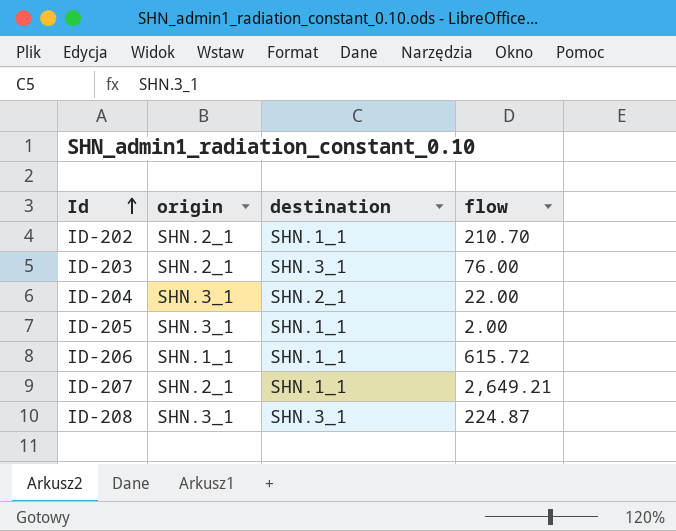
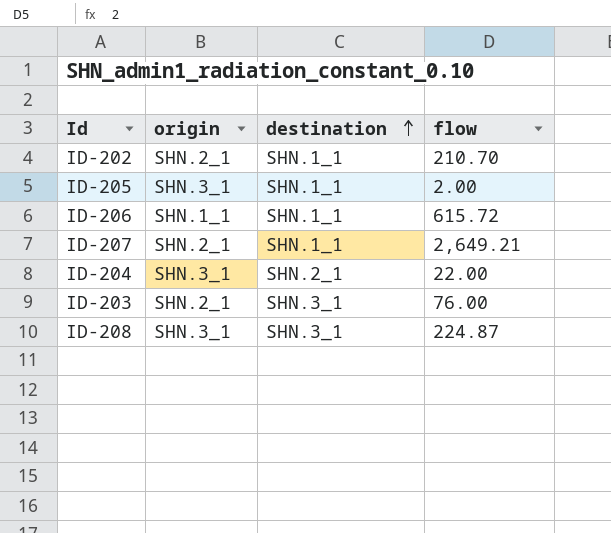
row order: Id ascending -> destination ascending

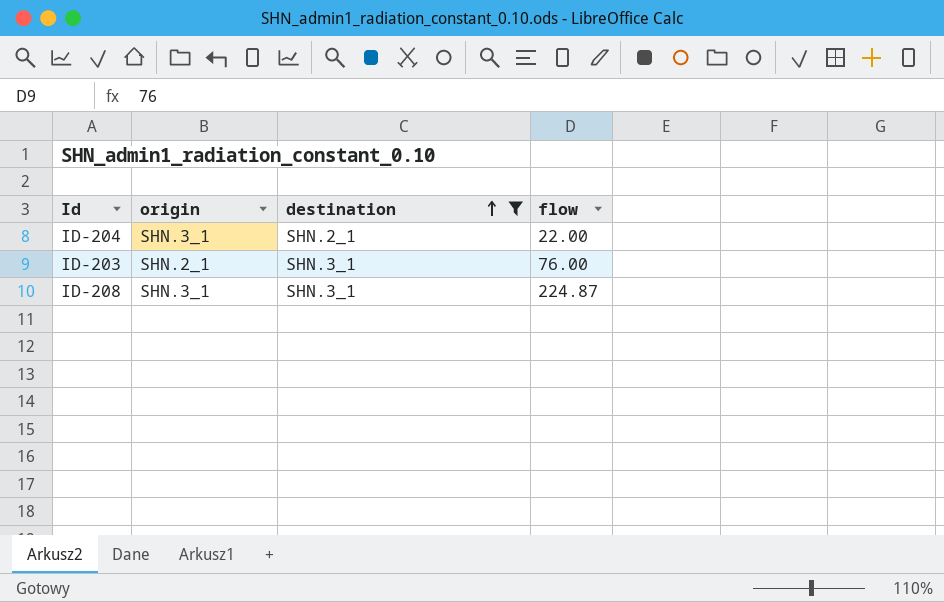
filter: none -> destination != SHN.1_1

